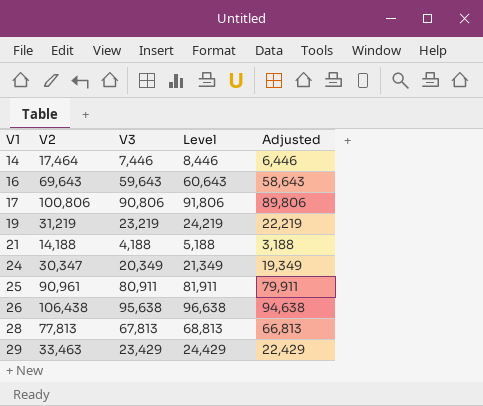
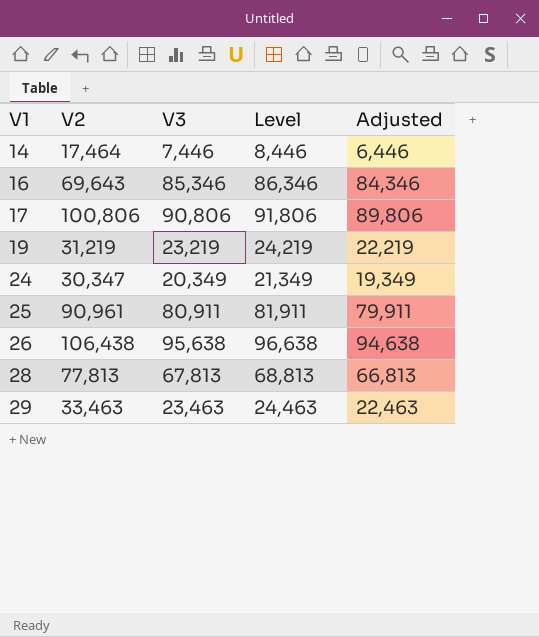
row 21: 14,188 | 4,188 | 5,188 | 3,188 -> none
16 | V3: 59,643 -> 85,346
16 | Level: 60,643 -> 86,346
16 | Adjusted: 58,643 -> 84,346
29 | V3: 23,429 -> 23,463
29 | Level: 24,429 -> 24,463
29 | Adjusted: 22,429 -> 22,463

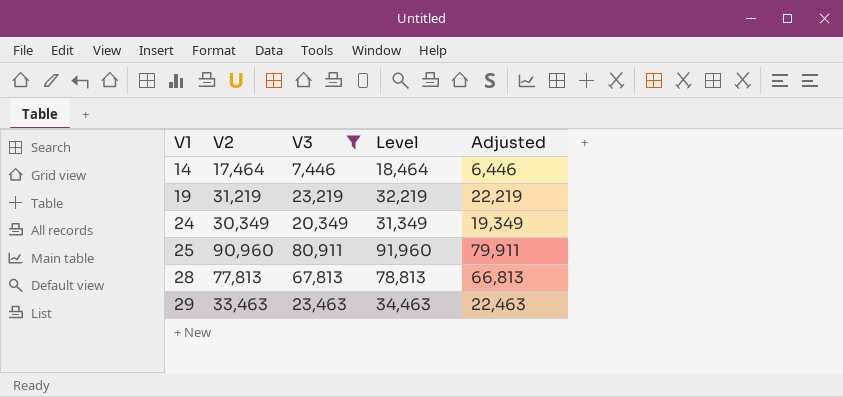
filter: none -> V3 <= 80,911
column Level | formula: [V3] + 1000 -> [V2] + 1000
24 | V2: 30,347 -> 30,349
25 | V2: 90,961 -> 90,960

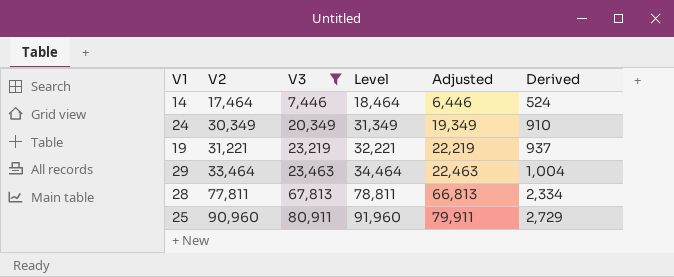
row order: V1 ascending -> V2 ascending
column Derived | formula: none -> [V2] * 0.03
19 | V2: 31,219 -> 31,221
19 | Level: 32,219 -> 32,221
29 | V2: 33,463 -> 33,464
29 | Level: 34,463 -> 34,464
28 | V2: 77,813 -> 77,811
28 | Level: 78,813 -> 78,811

